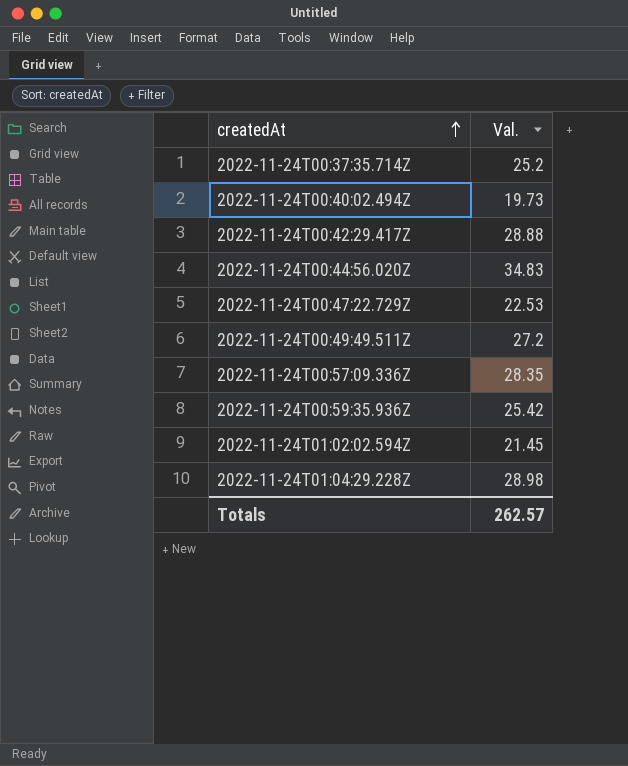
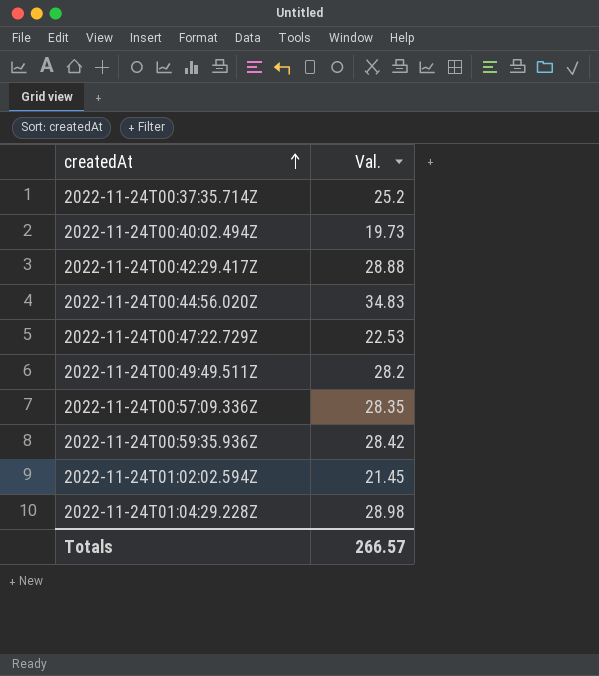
2022-11-24T00:49:49.511Z | Val.: 27.2 -> 28.2
2022-11-24T00:59:35.936Z | Val.: 25.42 -> 28.42
Totals | Val.: 262.57 -> 266.57

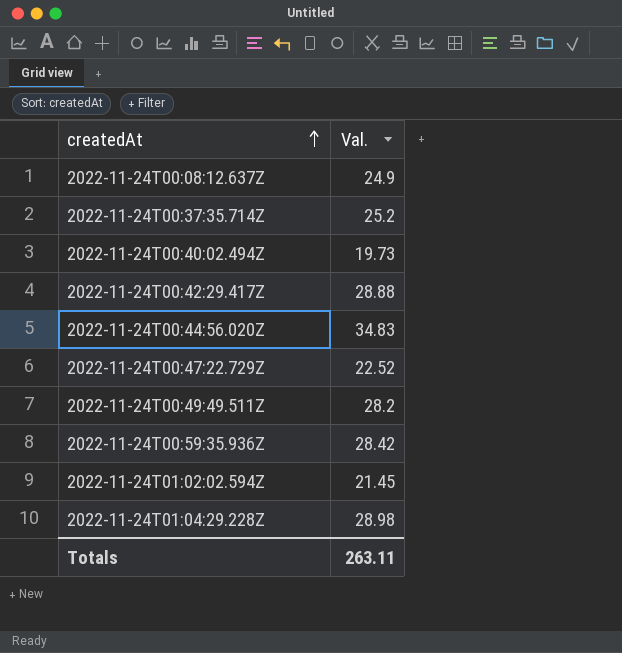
row 2022-11-24T00:57:09.336Z: 28.35 -> none
row 2022-11-24T00:08:12.637Z: none -> 24.9
2022-11-24T00:47:22.729Z | Val.: 22.53 -> 22.52
Totals | Val.: 266.57 -> 263.11

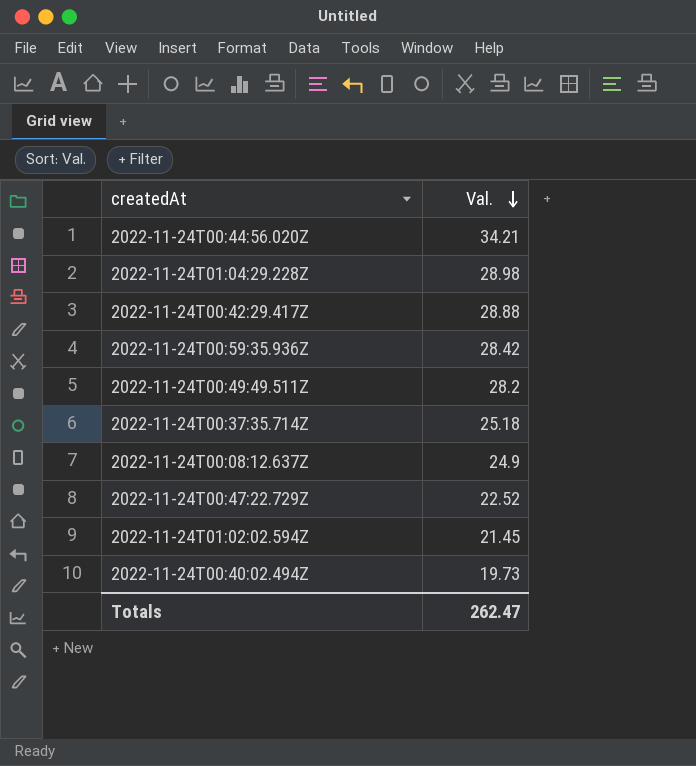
row order: createdAt ascending -> Val. descending
2022-11-24T00:44:56.020Z | Val.: 34.83 -> 34.21
2022-11-24T00:37:35.714Z | Val.: 25.2 -> 25.18
Totals | Val.: 263.11 -> 262.47

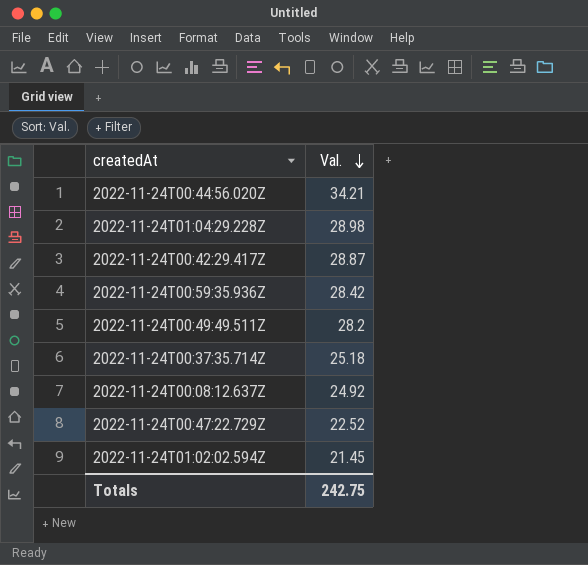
row 2022-11-24T00:40:02.494Z: 19.73 -> none
2022-11-24T00:42:29.417Z | Val.: 28.88 -> 28.87
2022-11-24T00:08:12.637Z | Val.: 24.9 -> 24.92
Totals | Val.: 262.47 -> 242.75

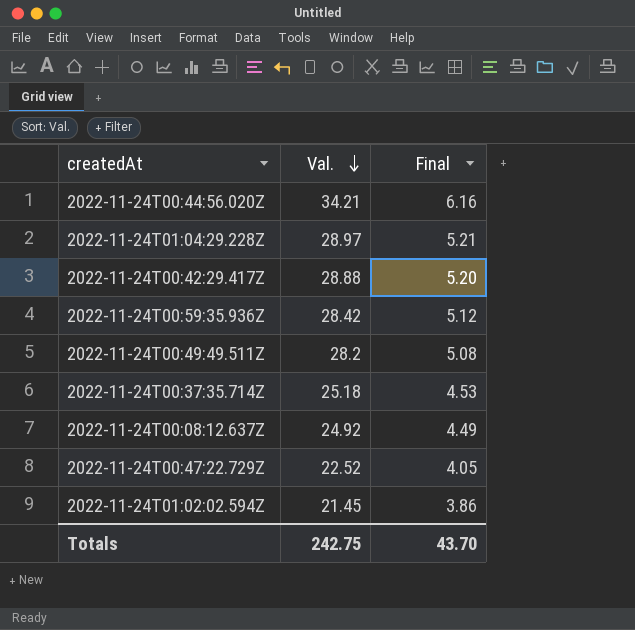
column Final | formula: none -> [Val.] * 0.18
2022-11-24T01:04:29.228Z | Val.: 28.98 -> 28.97
2022-11-24T00:42:29.417Z | Val.: 28.87 -> 28.88

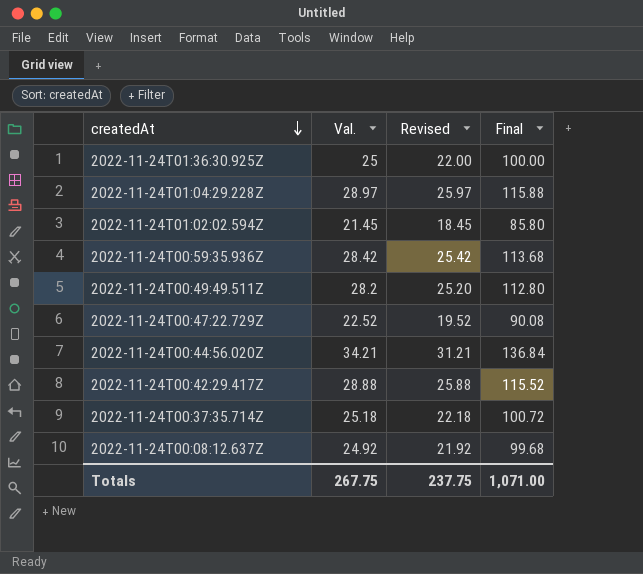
row order: Val. descending -> createdAt descending
column Revised | formula: none -> [Val.] - 3
column Final | formula: [Val.] * 0.18 -> [Val.] * 4
row 2022-11-24T01:36:30.925Z: none -> 25 | 22.00 | 100.00
Totals | Val.: 242.75 -> 267.75
Totals | Final: 43.70 -> 1,071.00

